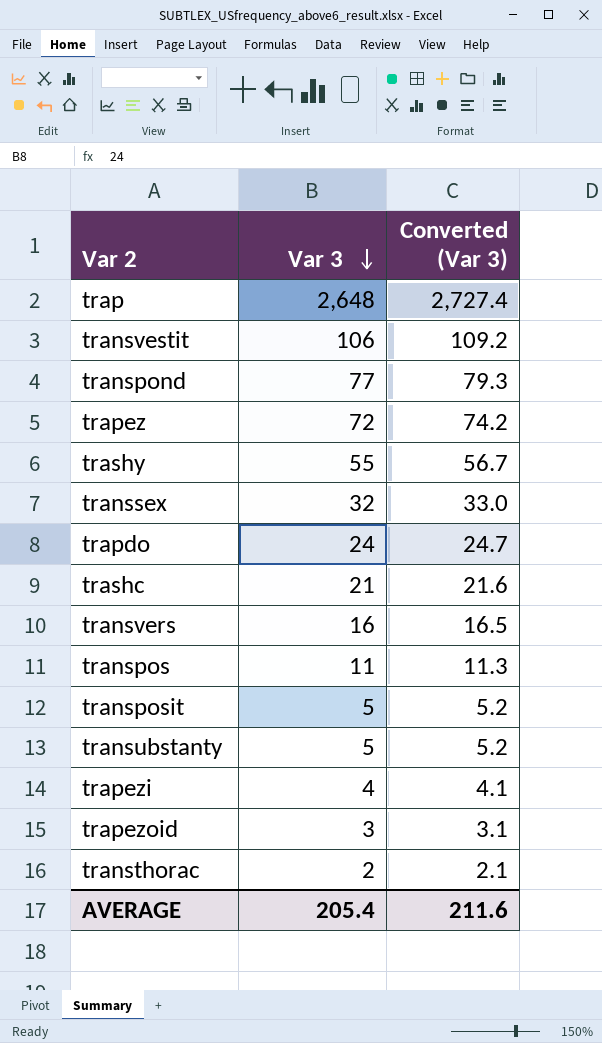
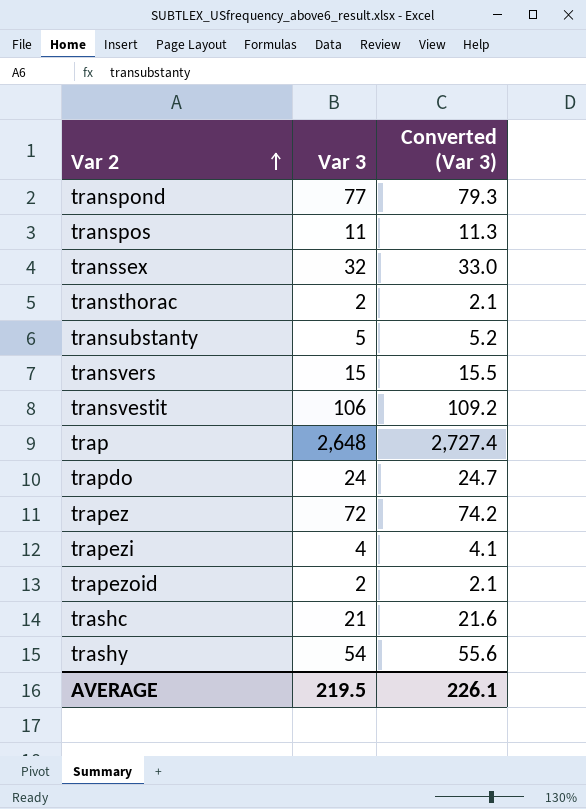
row order: Var 3 descending -> Var 2 ascending
row transposit: 5 | 5.2 -> none
transvers | Var 3: 16 -> 15
transvers | Converted (Var 3): 16.5 -> 15.5
trapezoid | Var 3: 3 -> 2
trapezoid | Converted (Var 3): 3.1 -> 2.1
trashy | Var 3: 55 -> 54
trashy | Converted (Var 3): 56.7 -> 55.6
AVERAGE | Var 3: 205.4 -> 219.5
AVERAGE | Converted (Var 3): 211.6 -> 226.1

